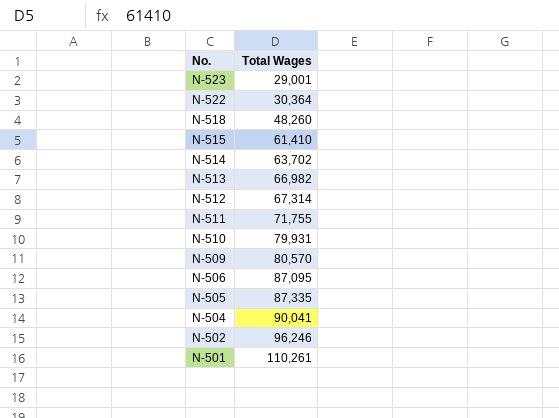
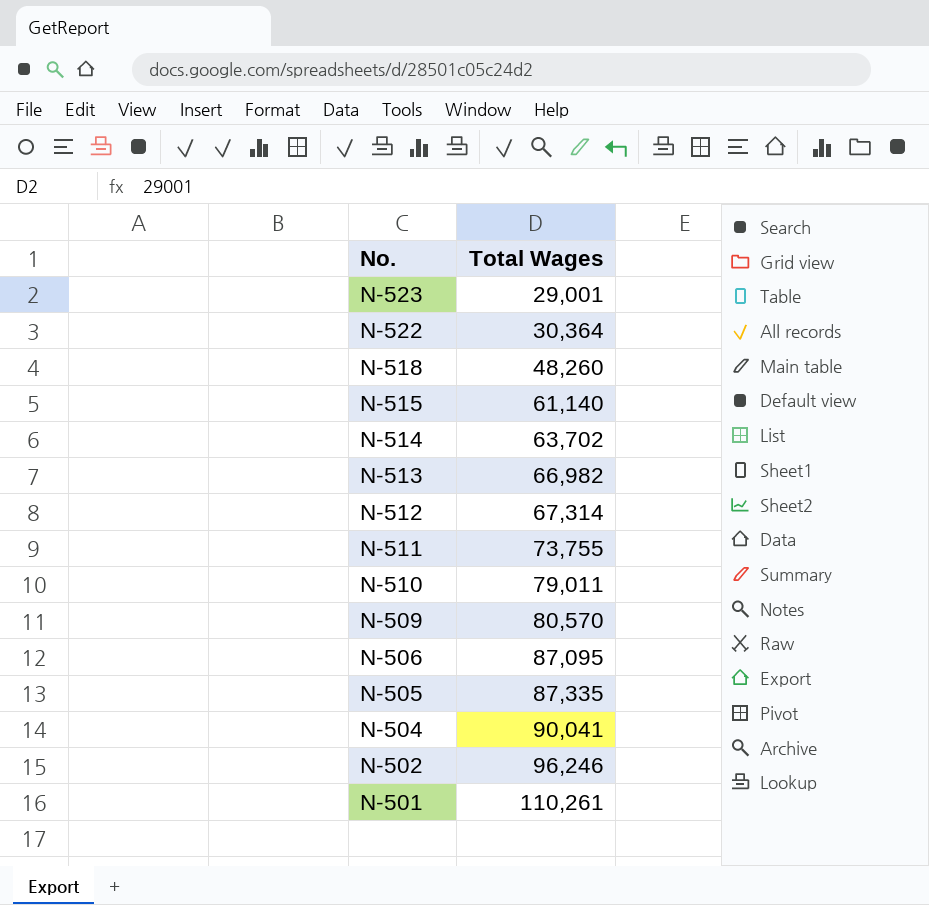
N-515 | Total Wages: 61,410 -> 61,140
N-511 | Total Wages: 71,755 -> 73,755
N-510 | Total Wages: 79,931 -> 79,011

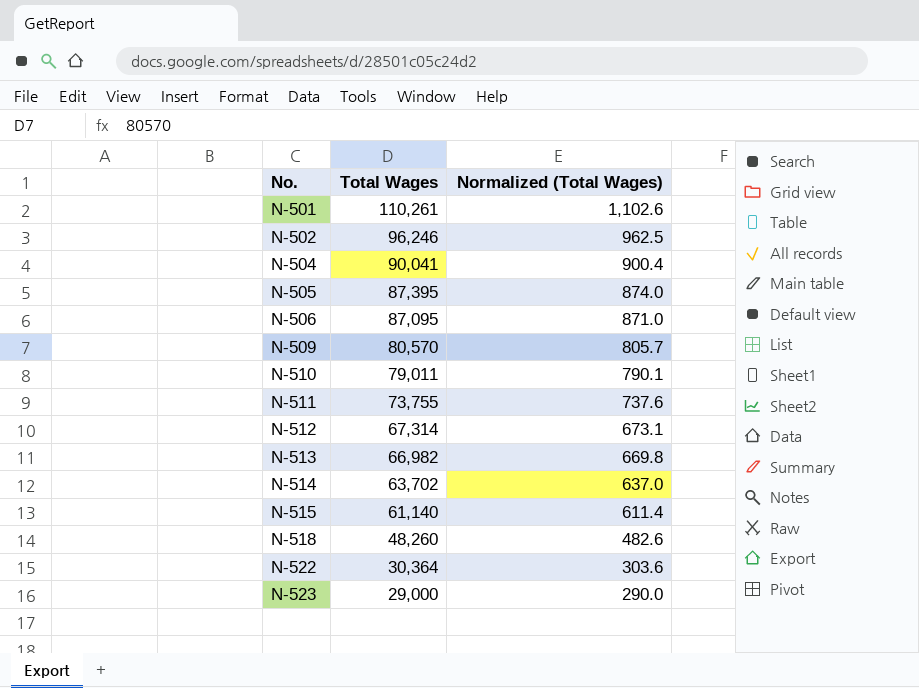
row order: No. descending -> No. ascending
column Normalized (Total Wages) | formula: none -> [Total Wages] * 0.01
N-505 | Total Wages: 87,335 -> 87,395
N-523 | Total Wages: 29,001 -> 29,000

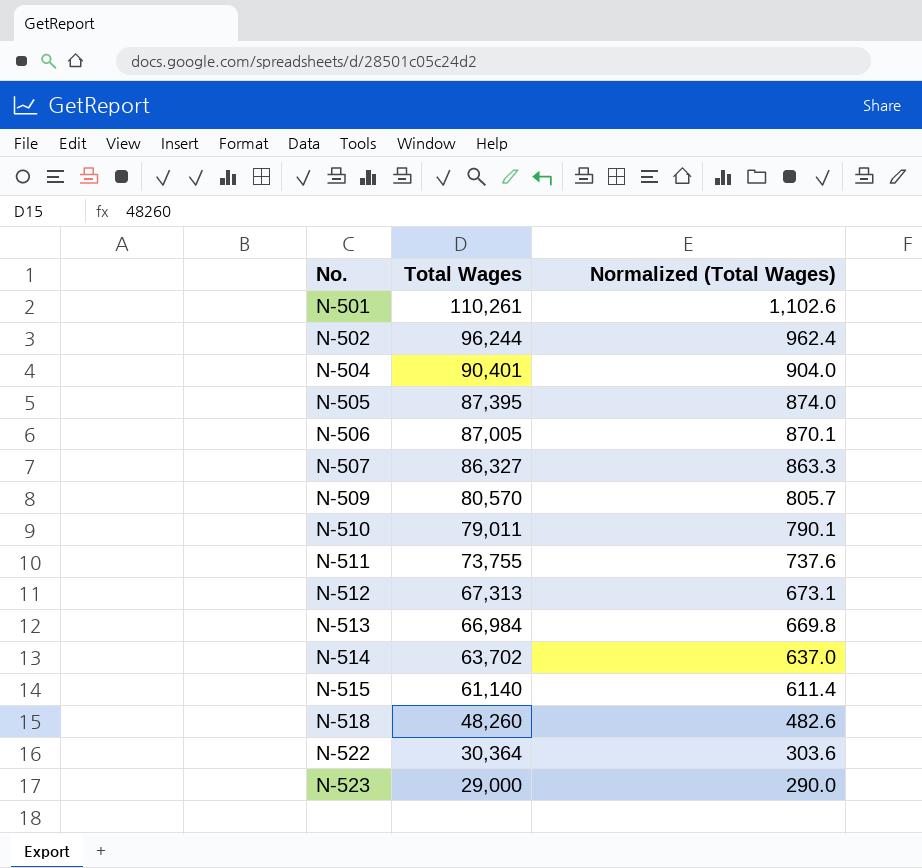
N-502 | Total Wages: 96,246 -> 96,244
N-502 | Normalized (Total Wages): 962.5 -> 962.4
N-504 | Total Wages: 90,041 -> 90,401
N-504 | Normalized (Total Wages): 900.4 -> 904.0
N-506 | Total Wages: 87,095 -> 87,005
N-506 | Normalized (Total Wages): 871.0 -> 870.1
row N-507: none -> 86,327 | 863.3
N-512 | Total Wages: 67,314 -> 67,313
N-513 | Total Wages: 66,982 -> 66,984

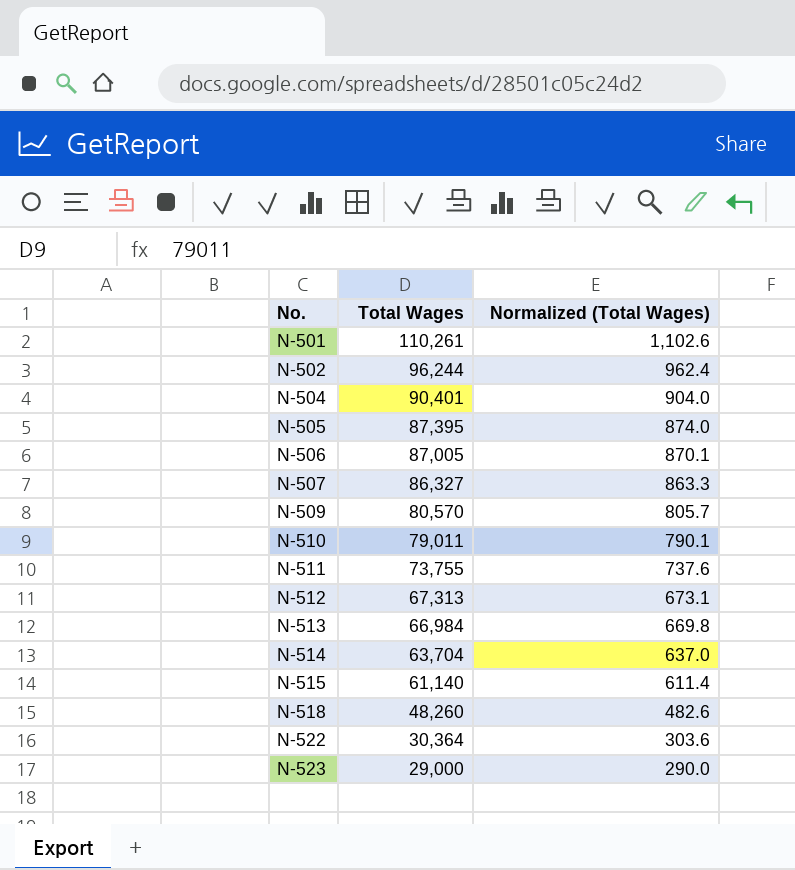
N-514 | Total Wages: 63,702 -> 63,704

